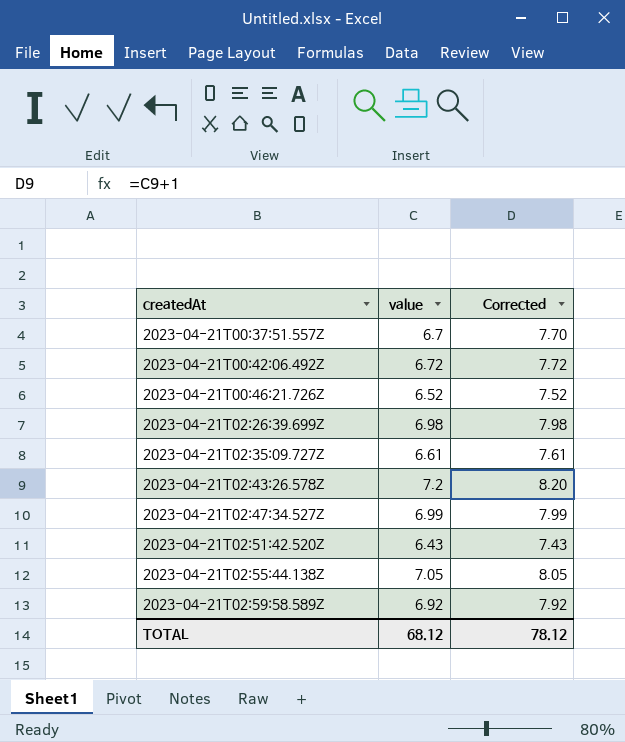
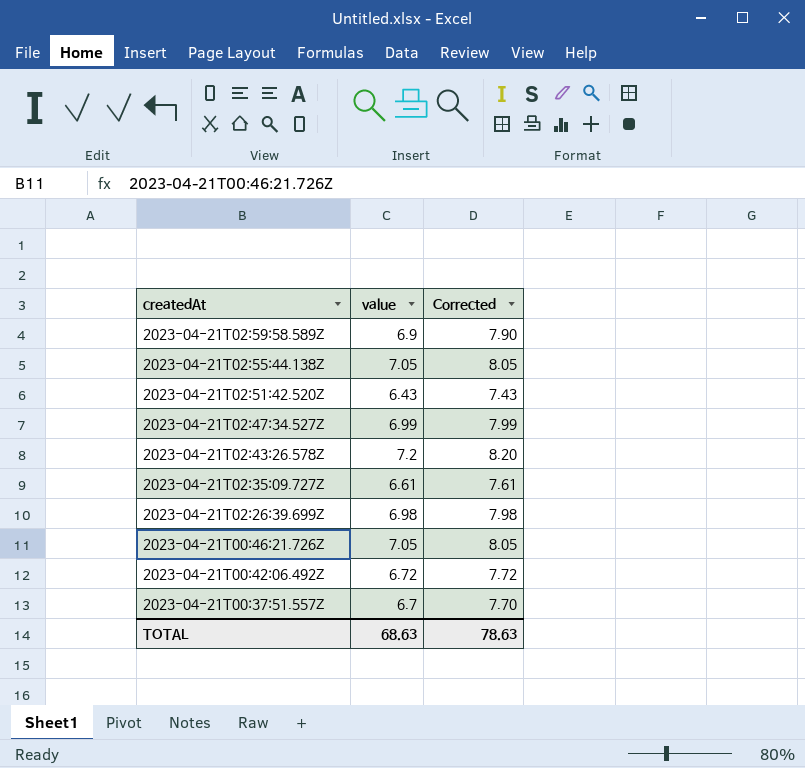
row order: createdAt ascending -> createdAt descending
2023-04-21T02:59:58.589Z | value: 6.92 -> 6.9
2023-04-21T02:59:58.589Z | Corrected: 7.92 -> 7.90
2023-04-21T00:46:21.726Z | value: 6.52 -> 7.05
2023-04-21T00:46:21.726Z | Corrected: 7.52 -> 8.05
TOTAL | value: 68.12 -> 68.63
TOTAL | Corrected: 78.12 -> 78.63

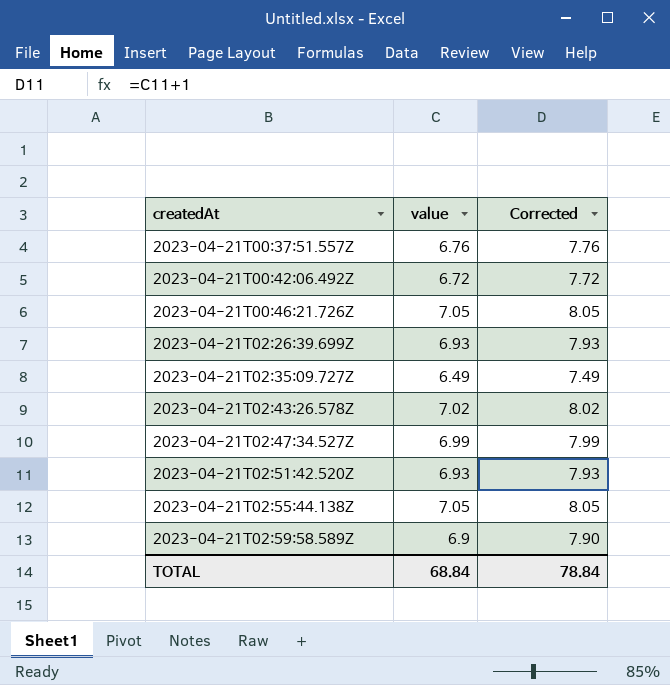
row order: createdAt descending -> createdAt ascending
2023-04-21T00:37:51.557Z | value: 6.7 -> 6.76
2023-04-21T00:37:51.557Z | Corrected: 7.70 -> 7.76
2023-04-21T02:26:39.699Z | value: 6.98 -> 6.93
2023-04-21T02:26:39.699Z | Corrected: 7.98 -> 7.93
2023-04-21T02:35:09.727Z | value: 6.61 -> 6.49
2023-04-21T02:35:09.727Z | Corrected: 7.61 -> 7.49
2023-04-21T02:43:26.578Z | value: 7.2 -> 7.02
2023-04-21T02:43:26.578Z | Corrected: 8.20 -> 8.02
2023-04-21T02:51:42.520Z | value: 6.43 -> 6.93
2023-04-21T02:51:42.520Z | Corrected: 7.43 -> 7.93
TOTAL | value: 68.63 -> 68.84
TOTAL | Corrected: 78.63 -> 78.84

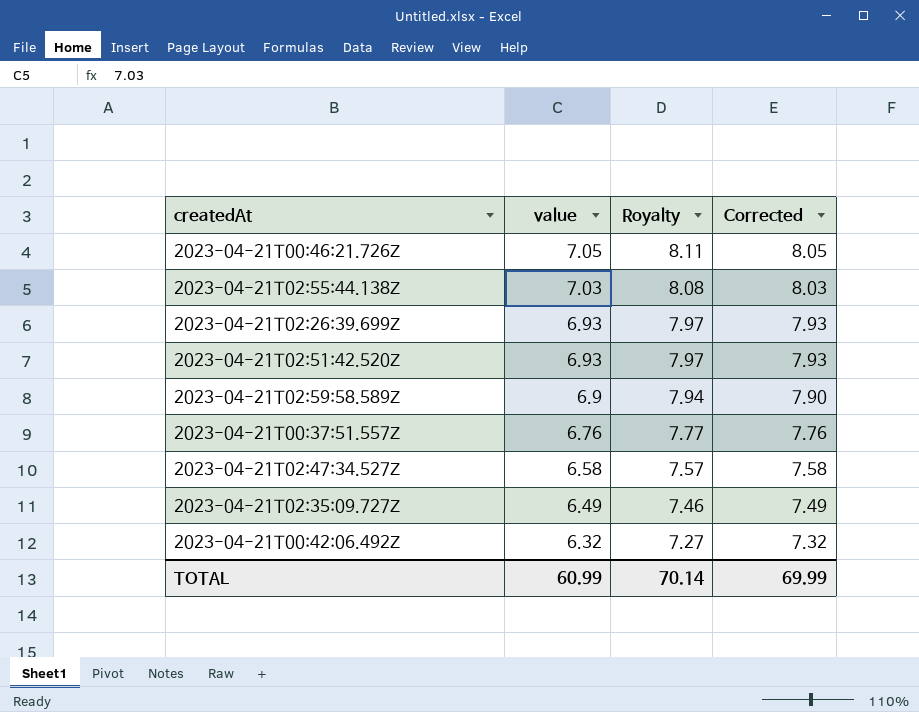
row order: createdAt ascending -> value descending
column Royalty | formula: none -> [value] * 1.15
row 2023-04-21T02:43:26.578Z: 7.02 | 8.02 -> none
2023-04-21T02:55:44.138Z | value: 7.05 -> 7.03
2023-04-21T02:55:44.138Z | Corrected: 8.05 -> 8.03
2023-04-21T02:47:34.527Z | value: 6.99 -> 6.58
2023-04-21T02:47:34.527Z | Corrected: 7.99 -> 7.58
2023-04-21T00:42:06.492Z | value: 6.72 -> 6.32
2023-04-21T00:42:06.492Z | Corrected: 7.72 -> 7.32
TOTAL | value: 68.84 -> 60.99
TOTAL | Corrected: 78.84 -> 69.99

